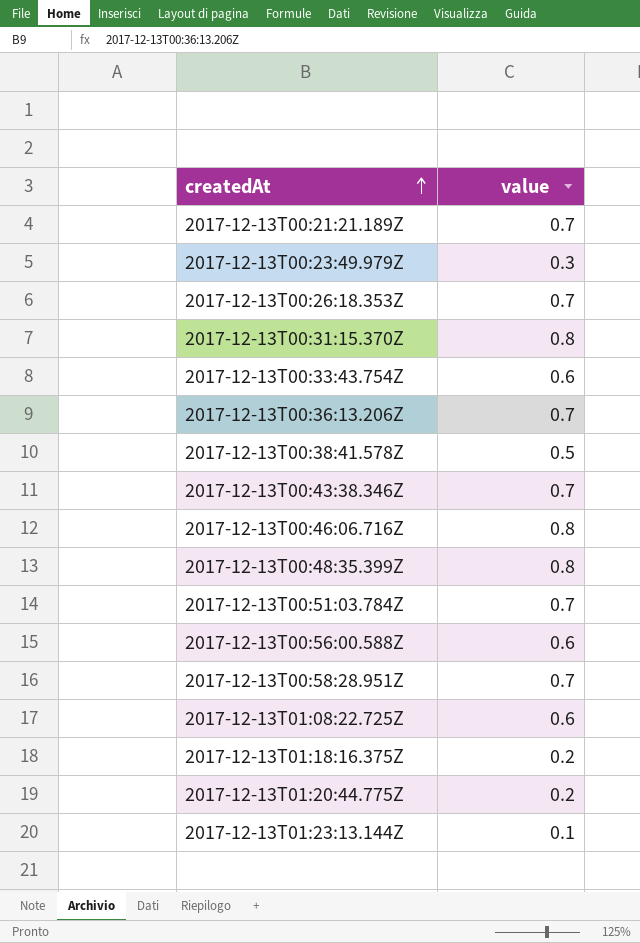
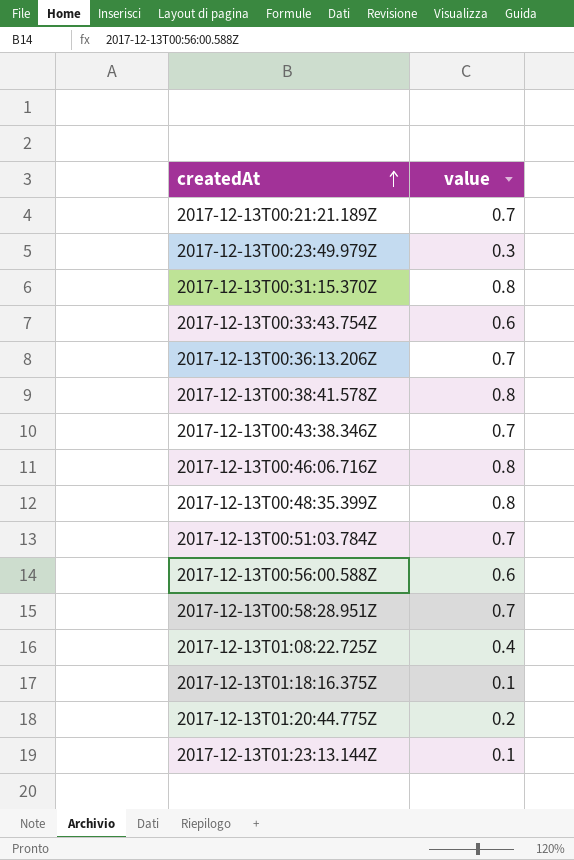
row 2017-12-13T00:26:18.353Z: 0.7 -> none
2017-12-13T00:38:41.578Z | value: 0.5 -> 0.8
2017-12-13T01:08:22.725Z | value: 0.6 -> 0.4
2017-12-13T01:18:16.375Z | value: 0.2 -> 0.1

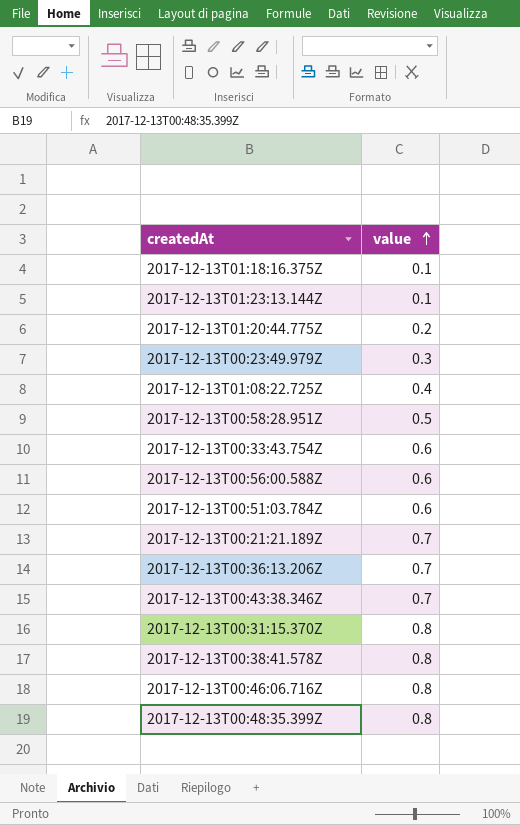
row order: createdAt ascending -> value ascending
2017-12-13T00:58:28.951Z | value: 0.7 -> 0.5
2017-12-13T00:51:03.784Z | value: 0.7 -> 0.6

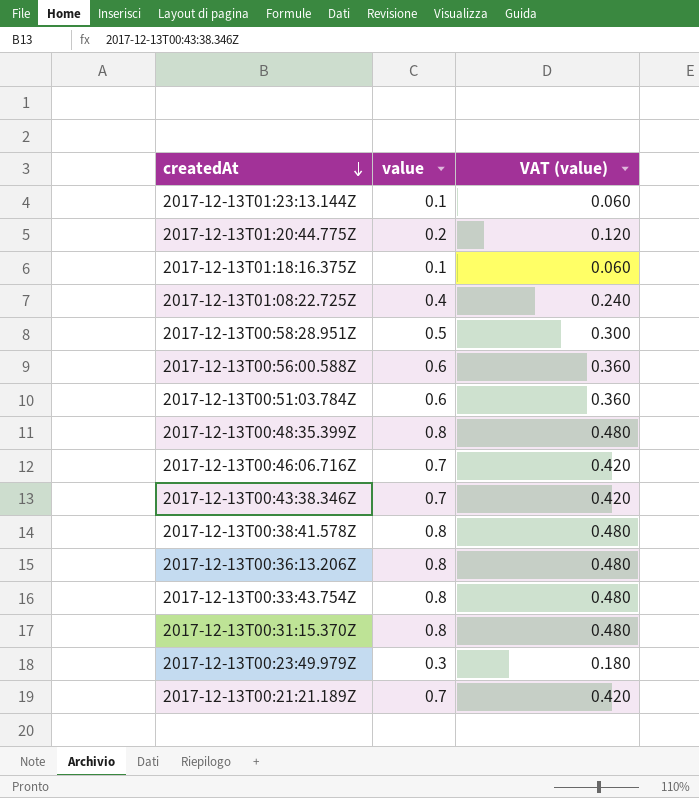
row order: value ascending -> createdAt descending
column VAT (value) | formula: none -> [value] * 0.6
2017-12-13T00:46:06.716Z | value: 0.8 -> 0.7
2017-12-13T00:36:13.206Z | value: 0.7 -> 0.8
2017-12-13T00:33:43.754Z | value: 0.6 -> 0.8

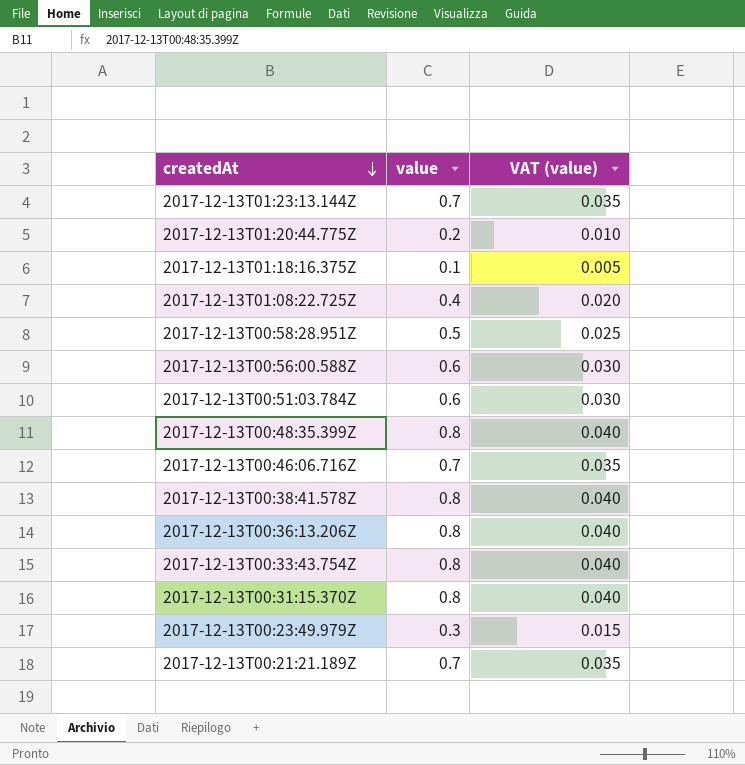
column VAT (value) | formula: [value] * 0.6 -> [value] * 0.05
row 2017-12-13T00:43:38.346Z: 0.7 | 0.420 -> none
2017-12-13T01:23:13.144Z | value: 0.1 -> 0.7

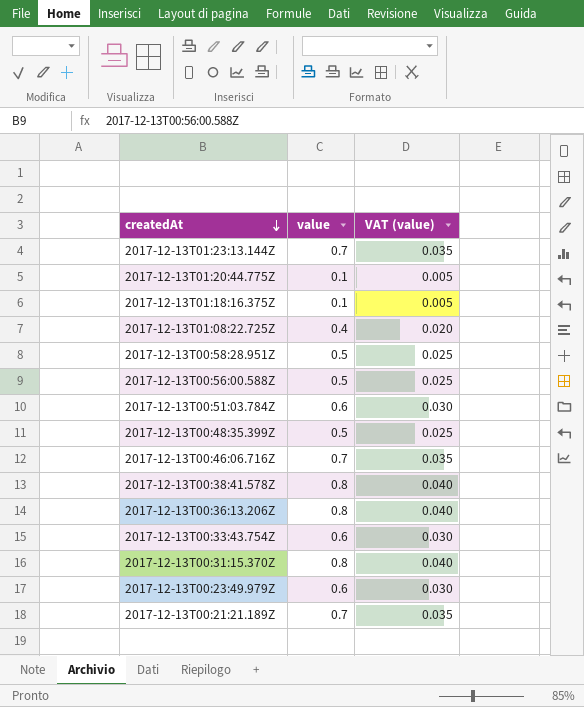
2017-12-13T01:20:44.775Z | value: 0.2 -> 0.1
2017-12-13T01:20:44.775Z | VAT (value): 0.010 -> 0.005
2017-12-13T00:56:00.588Z | value: 0.6 -> 0.5
2017-12-13T00:56:00.588Z | VAT (value): 0.030 -> 0.025
2017-12-13T00:48:35.399Z | value: 0.8 -> 0.5
2017-12-13T00:48:35.399Z | VAT (value): 0.040 -> 0.025
2017-12-13T00:33:43.754Z | value: 0.8 -> 0.6
2017-12-13T00:33:43.754Z | VAT (value): 0.040 -> 0.030
2017-12-13T00:23:49.979Z | value: 0.3 -> 0.6
2017-12-13T00:23:49.979Z | VAT (value): 0.015 -> 0.030

